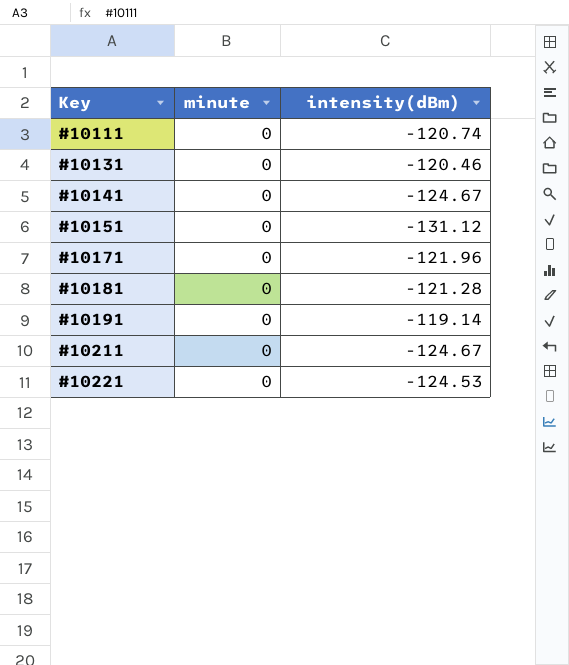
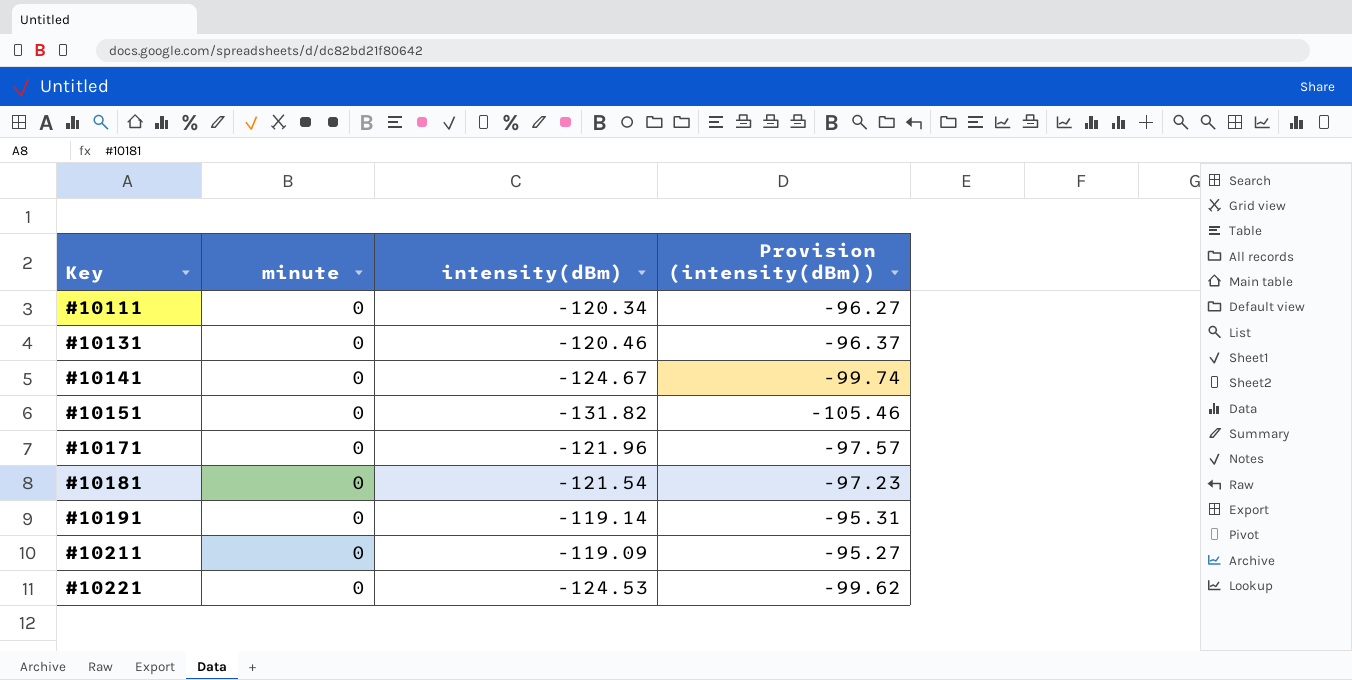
column Provision (intensity(dBm)) | formula: none -> [intensity(dBm)] * 0.8
#10111 | intensity(dBm): -120.74 -> -120.34
#10151 | intensity(dBm): -131.12 -> -131.82
#10181 | intensity(dBm): -121.28 -> -121.54
#10211 | intensity(dBm): -124.67 -> -119.09

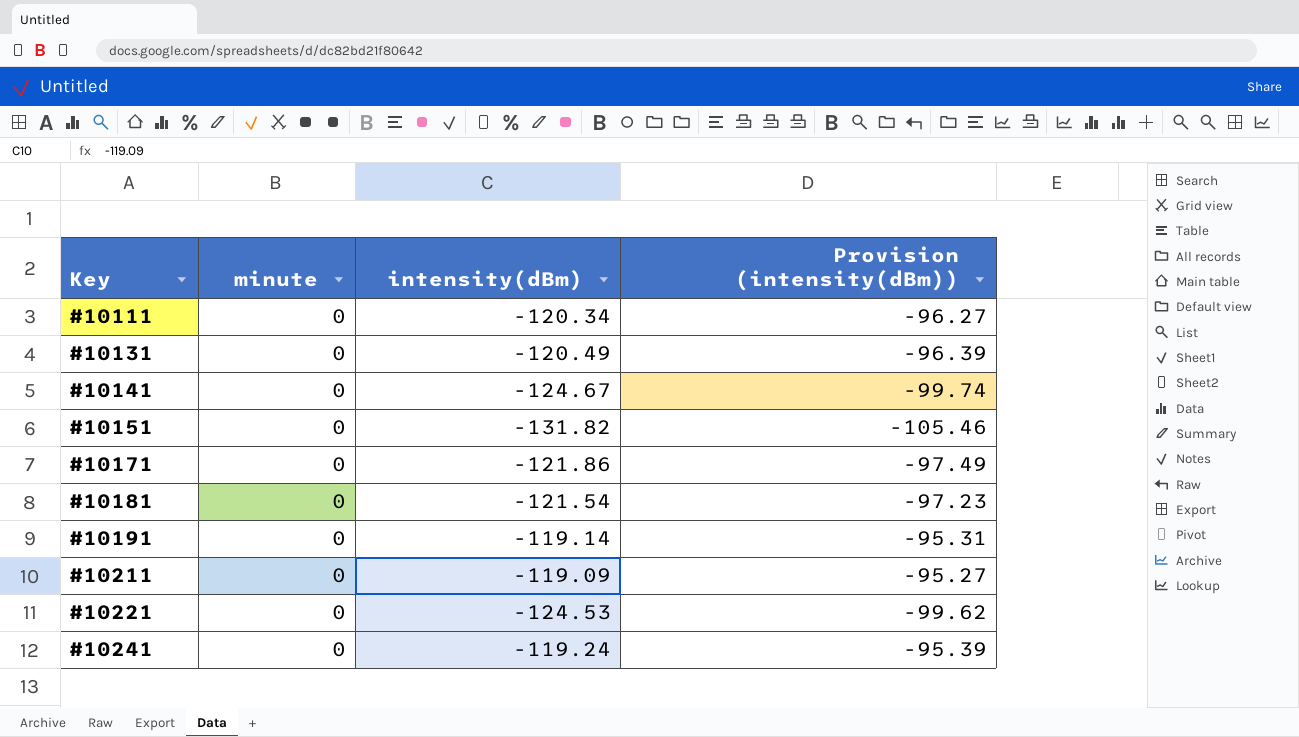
#10131 | intensity(dBm): -120.46 -> -120.49
#10131 | Provision (intensity(dBm)): -96.37 -> -96.39
#10171 | intensity(dBm): -121.96 -> -121.86
#10171 | Provision (intensity(dBm)): -97.57 -> -97.49
row #10241: none -> 0 | -119.24 | -95.39

